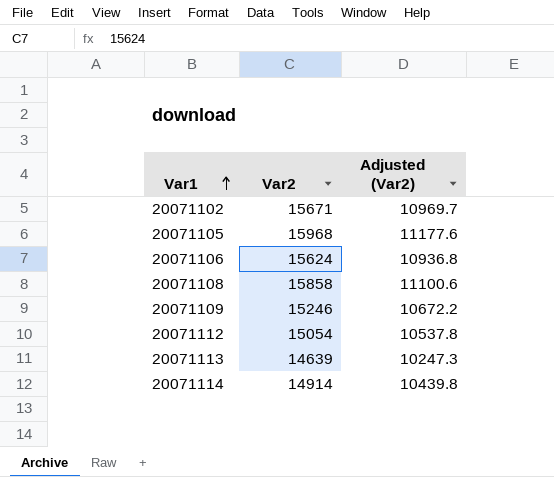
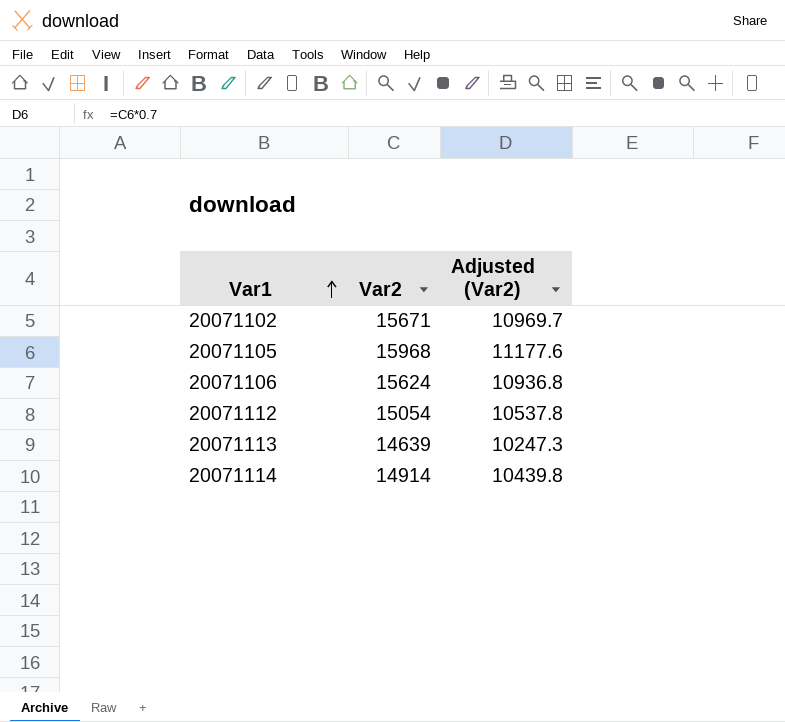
row 20071108: 15858 | 11100.6 -> none
row 20071109: 15246 | 10672.2 -> none

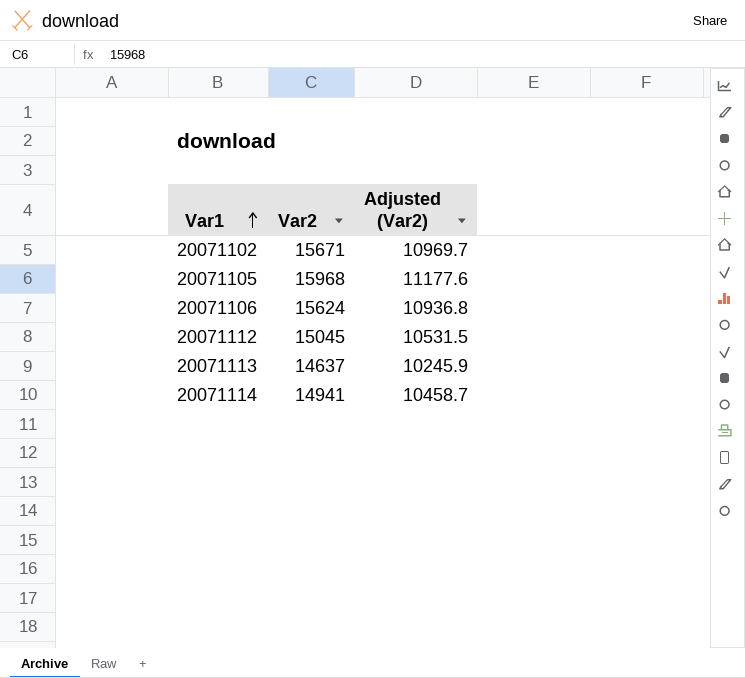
20071112 | Var2: 15054 -> 15045
20071112 | Adjusted (Var2): 10537.8 -> 10531.5
20071113 | Var2: 14639 -> 14637
20071113 | Adjusted (Var2): 10247.3 -> 10245.9
20071114 | Var2: 14914 -> 14941
20071114 | Adjusted (Var2): 10439.8 -> 10458.7

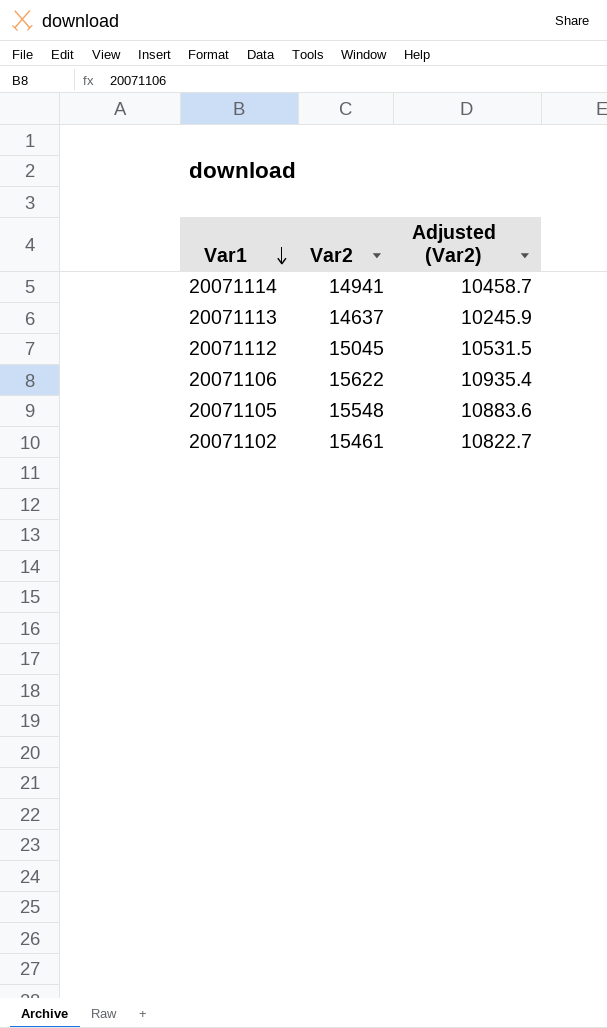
row order: Var1 ascending -> Var1 descending
20071106 | Var2: 15624 -> 15622
20071106 | Adjusted (Var2): 10936.8 -> 10935.4
20071105 | Var2: 15968 -> 15548
20071105 | Adjusted (Var2): 11177.6 -> 10883.6
20071102 | Var2: 15671 -> 15461
20071102 | Adjusted (Var2): 10969.7 -> 10822.7

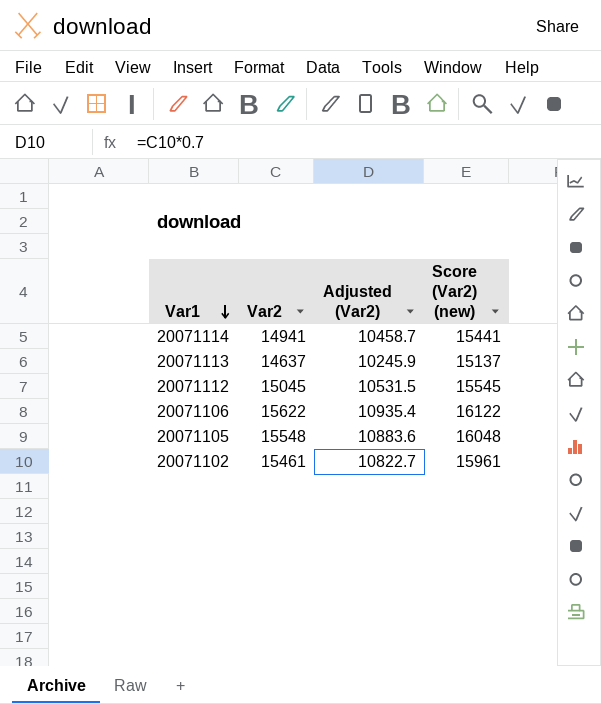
column Score (Var2) (new) | formula: none -> [Var2] + 500

